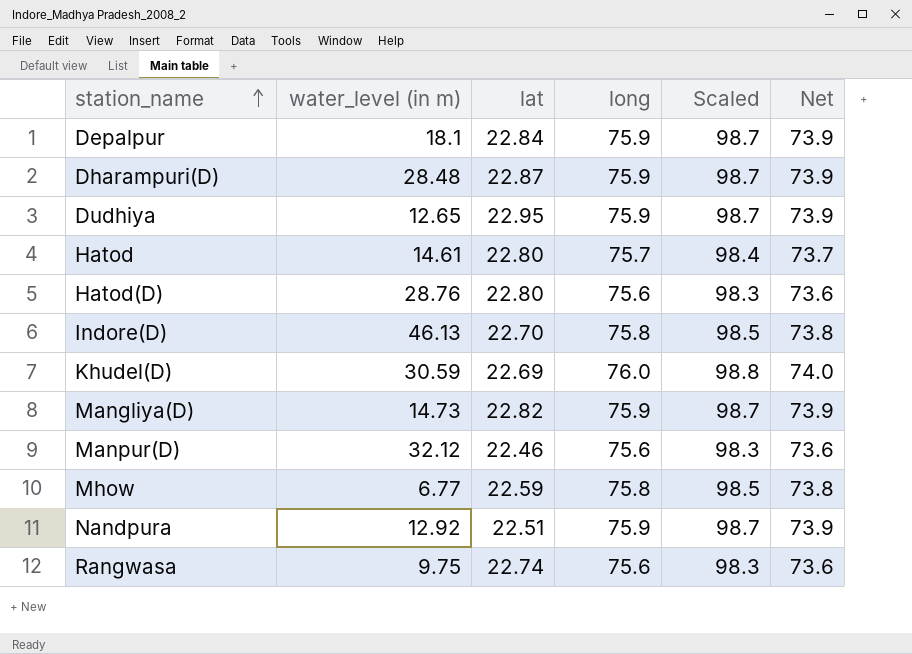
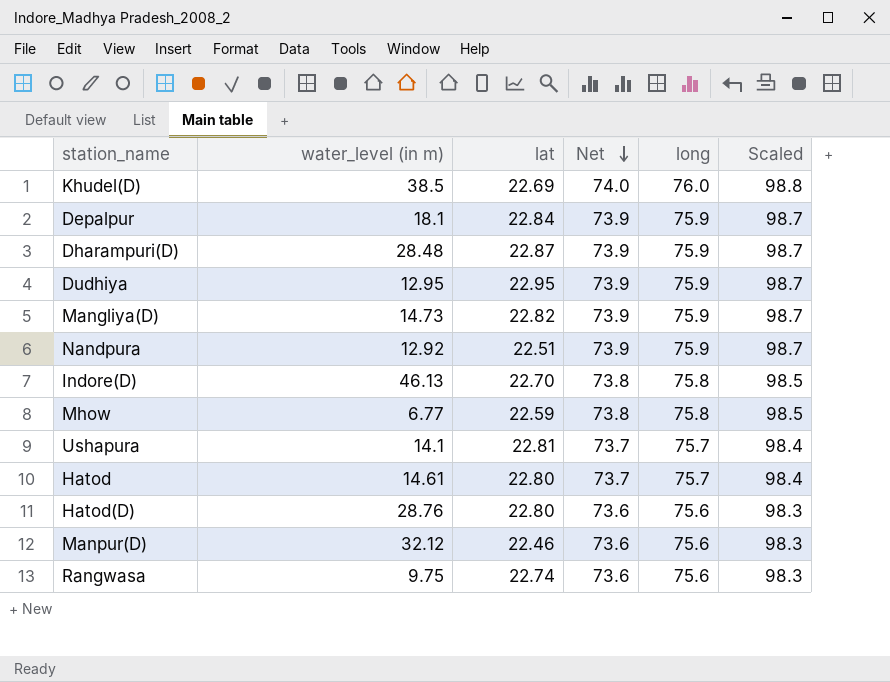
row order: station_name ascending -> Net descending
column Net | position: 6 -> 4
Khudel(D) | water_level (in m): 30.59 -> 38.5
Dudhiya | water_level (in m): 12.65 -> 12.95
row Ushapura: none -> 14.1 | 22.81 | 73.7 | 75.7 | 98.4

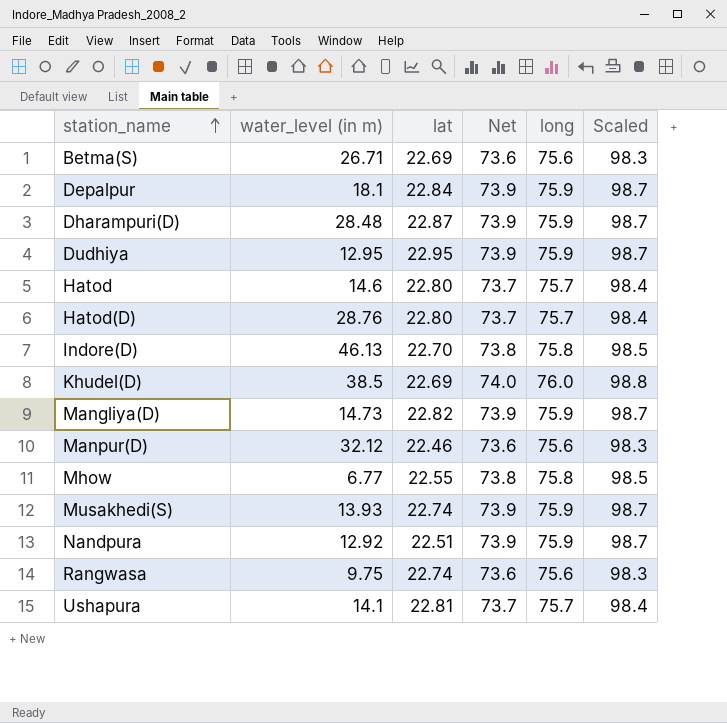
row order: Net descending -> station_name ascending
row Betma(S): none -> 26.71 | 22.69 | 73.6 | 75.6 | 98.3
Hatod | water_level (in m): 14.61 -> 14.6
Hatod(D) | Net: 73.6 -> 73.7
Hatod(D) | long: 75.6 -> 75.7
Hatod(D) | Scaled: 98.3 -> 98.4
Mhow | lat: 22.59 -> 22.55
row Musakhedi(S): none -> 13.93 | 22.74 | 73.9 | 75.9 | 98.7

